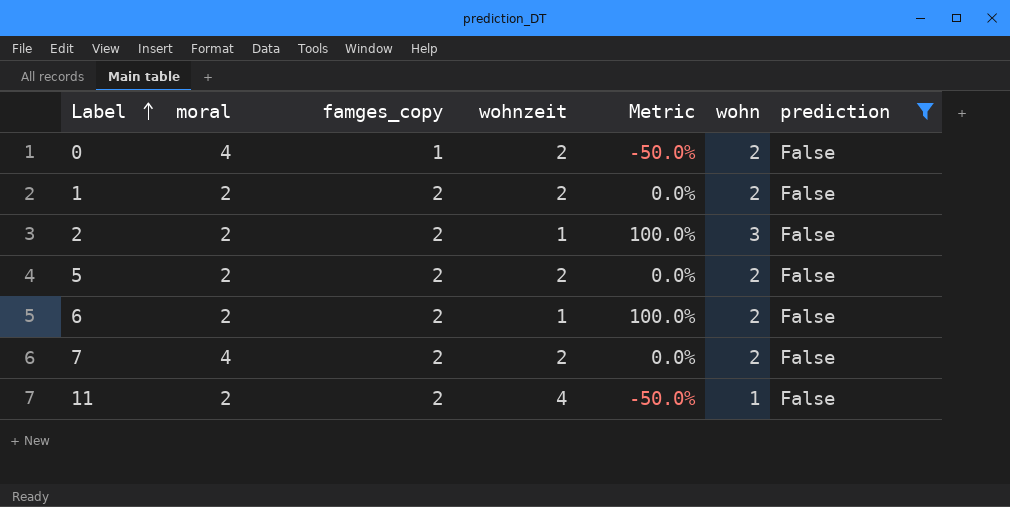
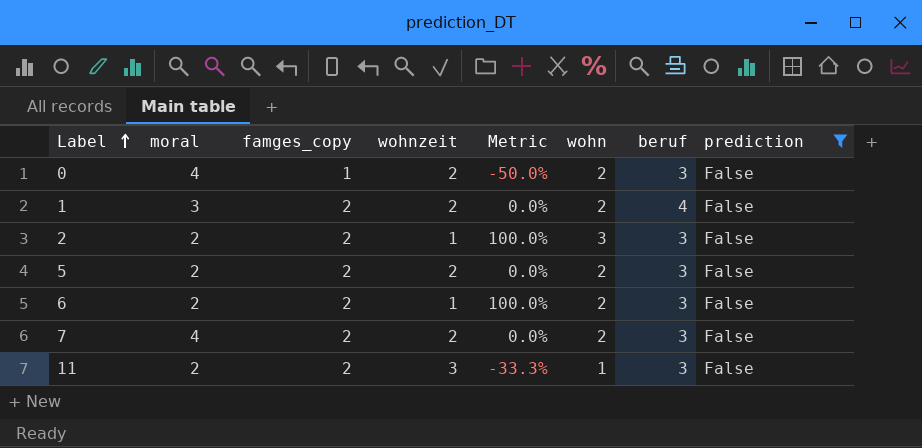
column beruf | position: none -> 7
1 | moral: 2 -> 3
11 | wohnzeit: 4 -> 3
11 | Metric: -50.0% -> -33.3%

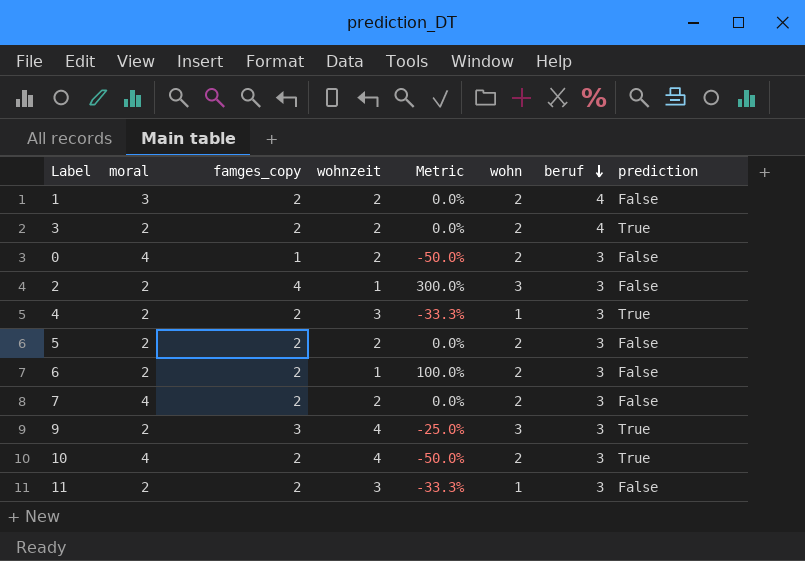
filter: prediction = False -> none
row order: Label ascending -> beruf descending
2 | famges_copy: 2 -> 4
2 | Metric: 100.0% -> 300.0%

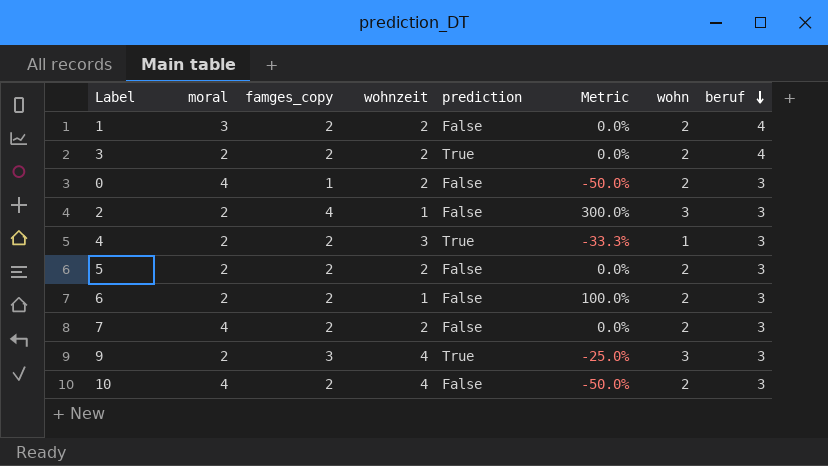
column prediction | position: 8 -> 5
row 11: 2 | 2 | 3 | -33.3% | 1 | 3 | False -> none
10 | prediction: True -> False

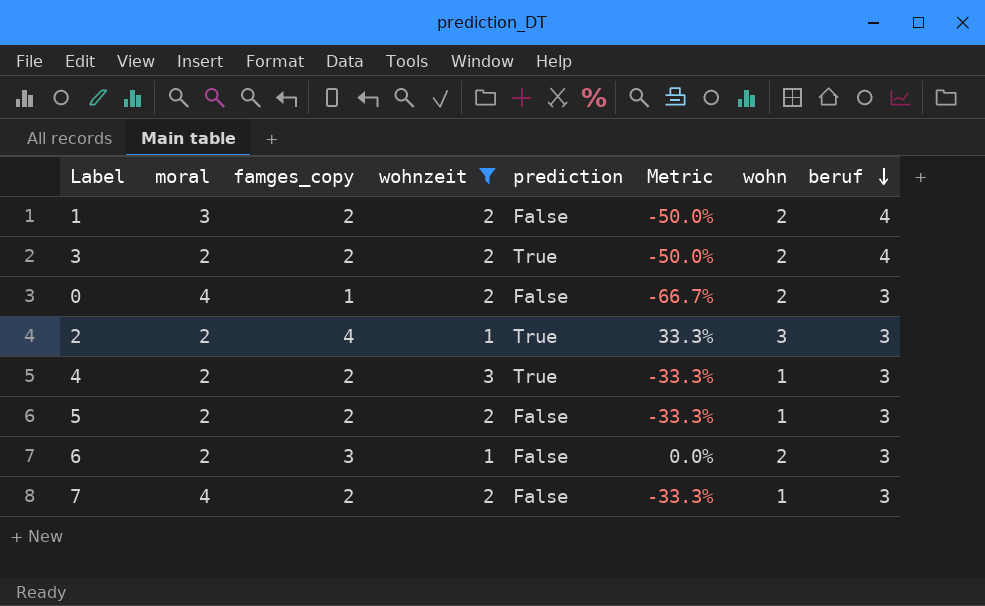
filter: none -> wohnzeit != 4
column Metric | formula: ([famges_copy] - [wohnzeit]) / [wohnzeit] -> ([famges_copy] - [beruf]) / [beruf]
2 | prediction: False -> True
5 | wohn: 2 -> 1
6 | famges_copy: 2 -> 3
7 | wohn: 2 -> 1

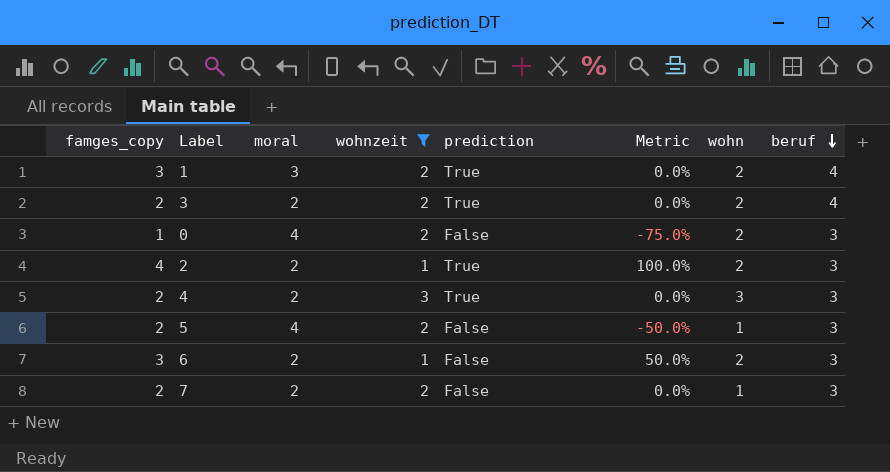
column famges_copy | position: 3 -> 1
column Metric | formula: ([famges_copy] - [beruf]) / [beruf] -> ([famges_copy] - [moral]) / [moral]
1 | famges_copy: 2 -> 3
1 | prediction: False -> True
2 | wohn: 3 -> 2
4 | wohn: 1 -> 3
5 | moral: 2 -> 4
7 | moral: 4 -> 2

